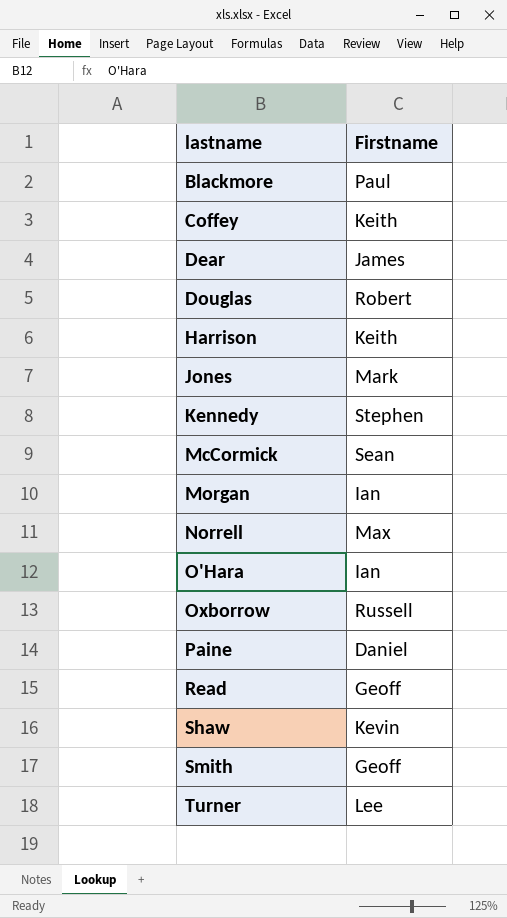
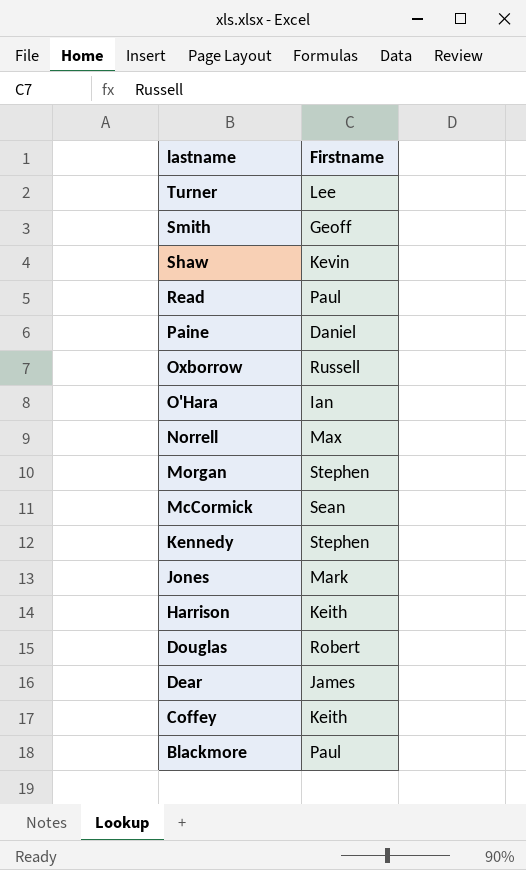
row order: lastname ascending -> lastname descending
Read | Firstname: Geoff -> Paul
Morgan | Firstname: Ian -> Stephen

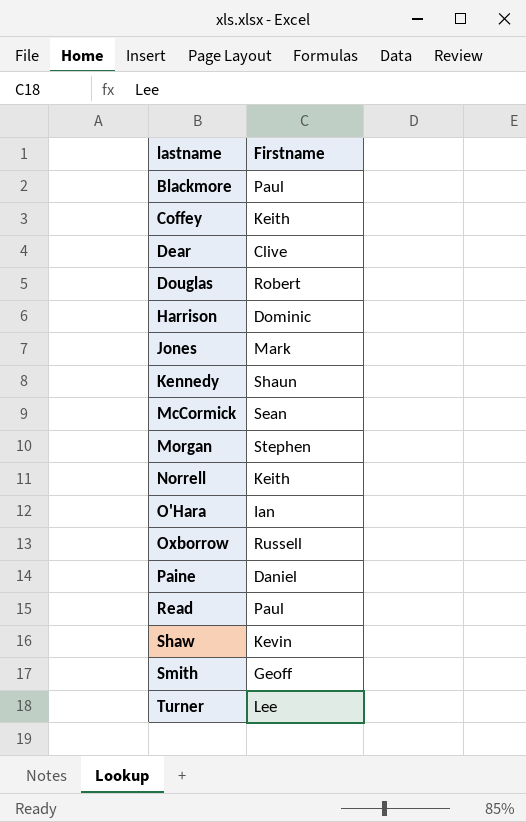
row order: lastname descending -> lastname ascending
Dear | Firstname: James -> Clive
Harrison | Firstname: Keith -> Dominic
Kennedy | Firstname: Stephen -> Shaun
Norrell | Firstname: Max -> Keith

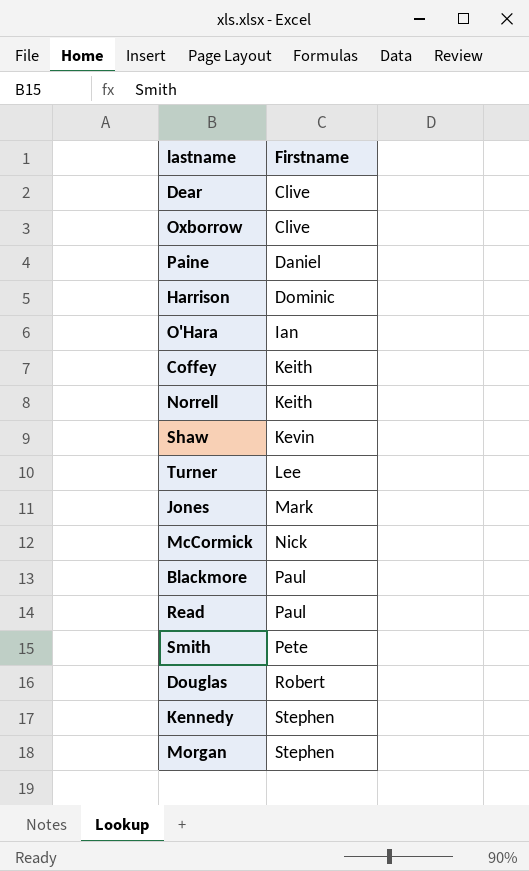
row order: lastname ascending -> Firstname ascending
Oxborrow | Firstname: Russell -> Clive
McCormick | Firstname: Sean -> Nick
Smith | Firstname: Geoff -> Pete
Kennedy | Firstname: Shaun -> Stephen

